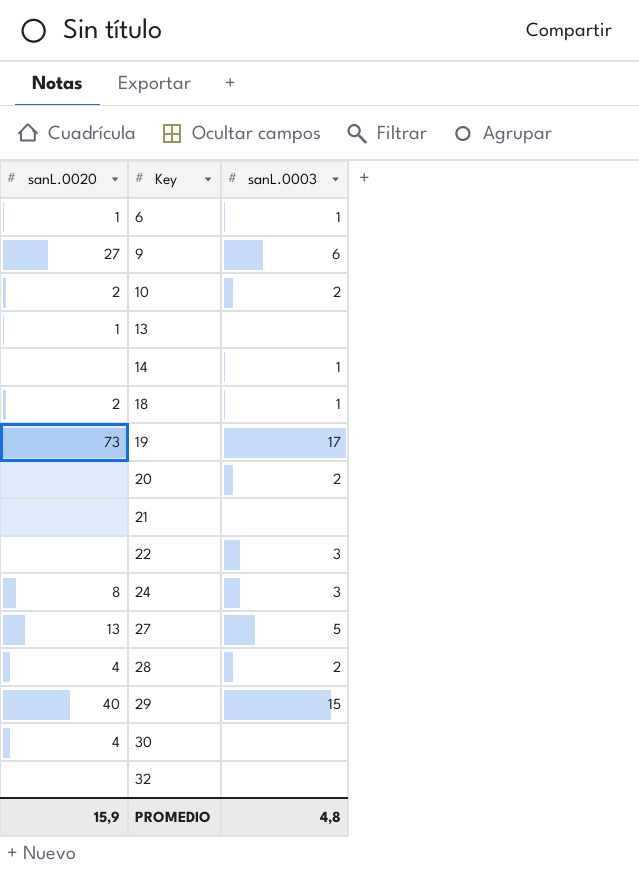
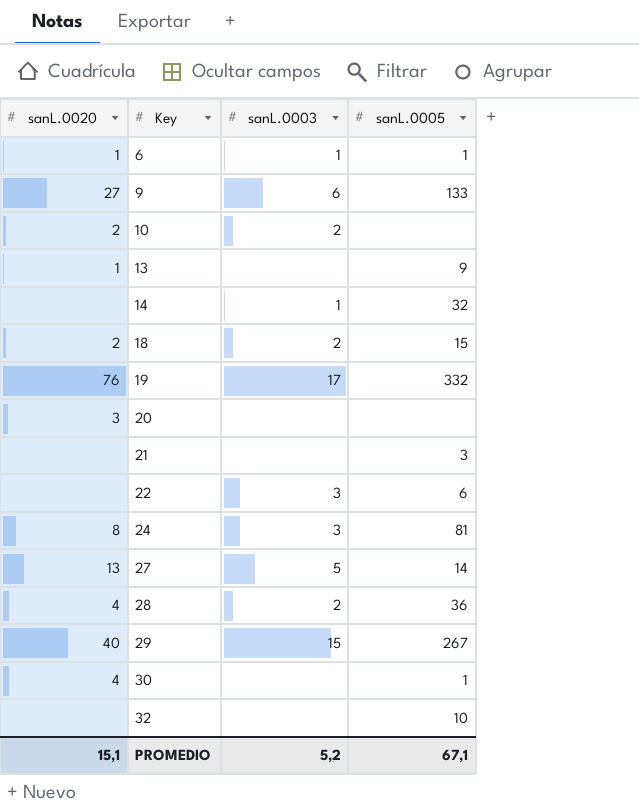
column sanL.0005 | position: none -> 4
18 | sanL.0003: 1 -> 2
19 | sanL.0020: 73 -> 76
20 | sanL.0020: none -> 3
20 | sanL.0003: 2 -> none
PROMEDIO | sanL.0020: 15,9 -> 15,1
PROMEDIO | sanL.0003: 4,8 -> 5,2

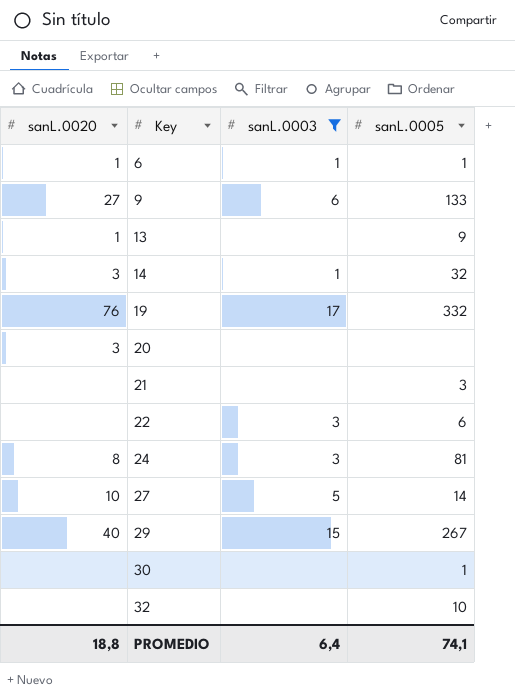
filter: none -> sanL.0003 != 2
14 | sanL.0020: none -> 3
27 | sanL.0020: 13 -> 10
30 | sanL.0020: 4 -> none
PROMEDIO | sanL.0020: 15,1 -> 18,8
PROMEDIO | sanL.0003: 5,2 -> 6,4
PROMEDIO | sanL.0005: 67,1 -> 74,1

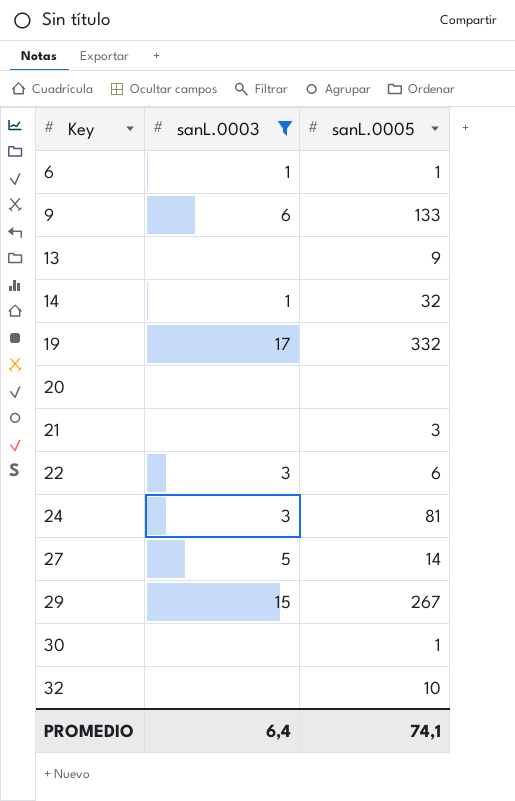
column sanL.0020 | position: 1 -> none

